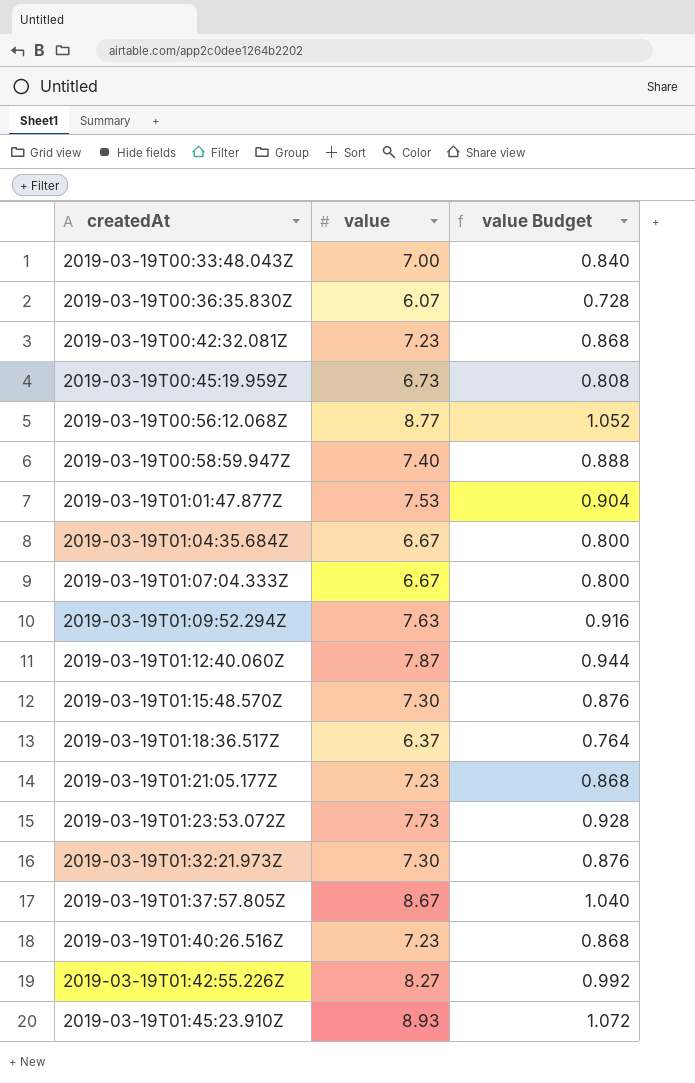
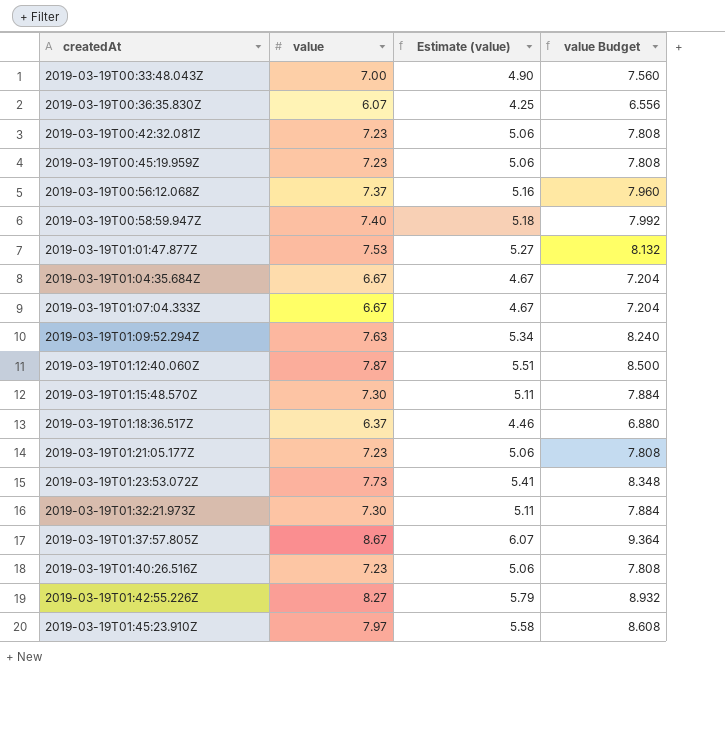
column Estimate (value) | formula: none -> [value] * 0.7
column value Budget | formula: [value] * 0.12 -> [value] * 1.08
2019-03-19T00:45:19.959Z | value: 6.73 -> 7.23
2019-03-19T00:56:12.068Z | value: 8.77 -> 7.37
2019-03-19T01:45:23.910Z | value: 8.93 -> 7.97

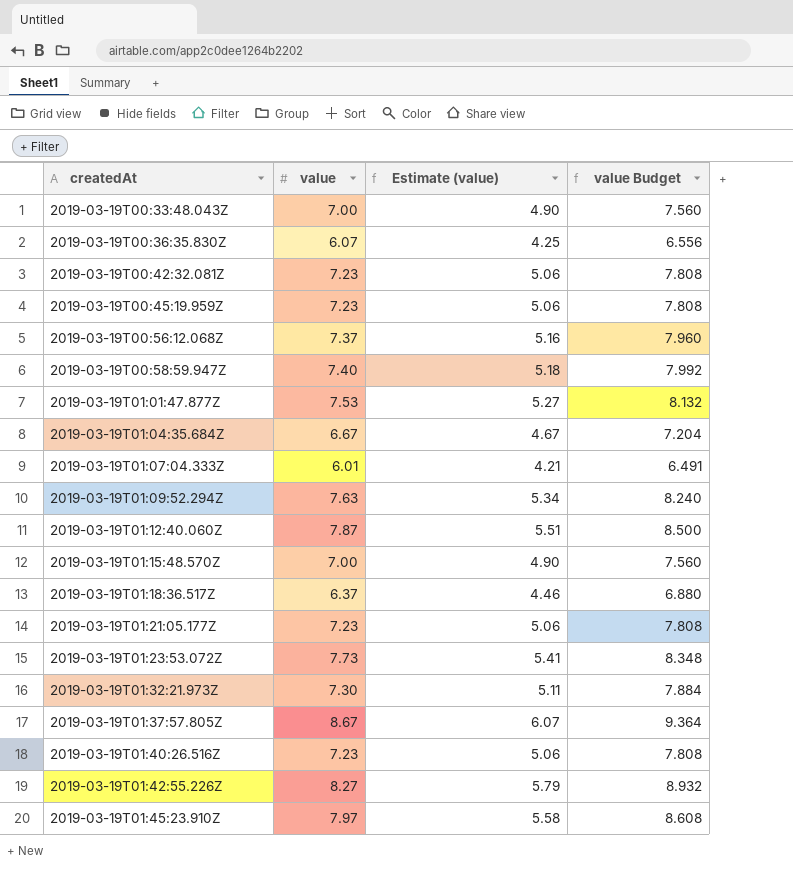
2019-03-19T01:07:04.333Z | value: 6.67 -> 6.01
2019-03-19T01:07:04.333Z | Estimate (value): 4.67 -> 4.21
2019-03-19T01:07:04.333Z | value Budget: 7.204 -> 6.491
2019-03-19T01:15:48.570Z | value: 7.30 -> 7.00
2019-03-19T01:15:48.570Z | Estimate (value): 5.11 -> 4.90
2019-03-19T01:15:48.570Z | value Budget: 7.884 -> 7.560

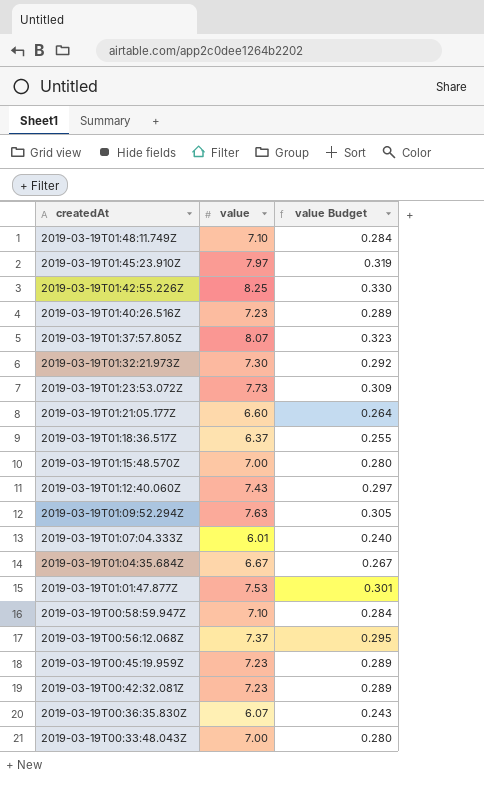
row order: createdAt ascending -> createdAt descending
column Estimate (value) | formula: [value] * 0.7 -> none
column value Budget | formula: [value] * 1.08 -> [value] * 0.04
row 2019-03-19T01:48:11.749Z: none -> 7.10 | 0.284
2019-03-19T01:42:55.226Z | value: 8.27 -> 8.25
2019-03-19T01:37:57.805Z | value: 8.67 -> 8.07
2019-03-19T01:21:05.177Z | value: 7.23 -> 6.60
2019-03-19T01:12:40.060Z | value: 7.87 -> 7.43
2019-03-19T00:58:59.947Z | value: 7.40 -> 7.10

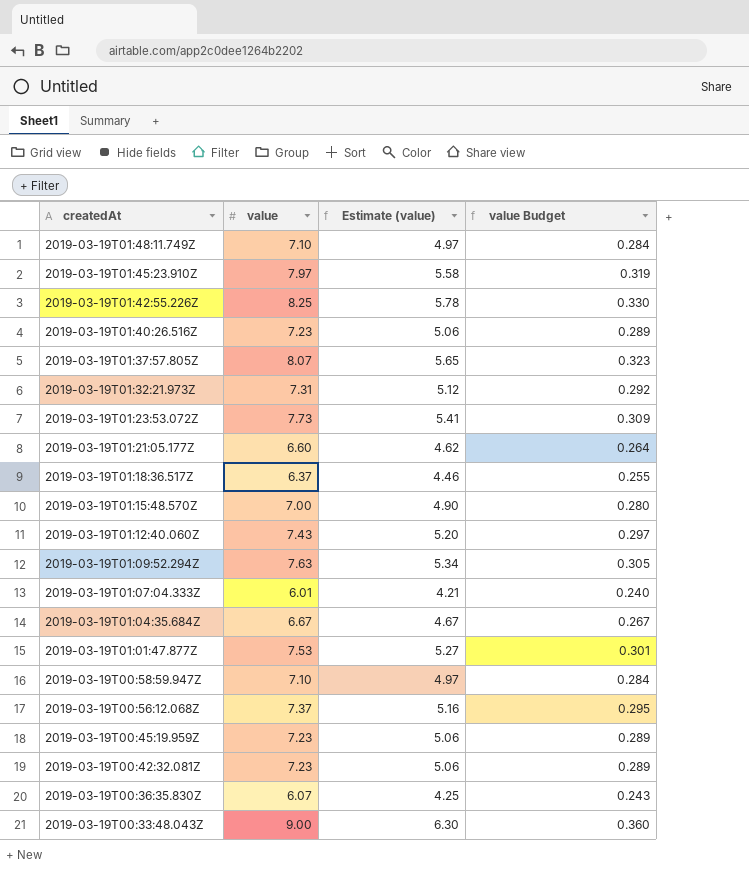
column Estimate (value) | formula: none -> [value] * 0.7
2019-03-19T01:32:21.973Z | value: 7.30 -> 7.31
2019-03-19T00:33:48.043Z | value: 7.00 -> 9.00
2019-03-19T00:33:48.043Z | value Budget: 0.280 -> 0.360

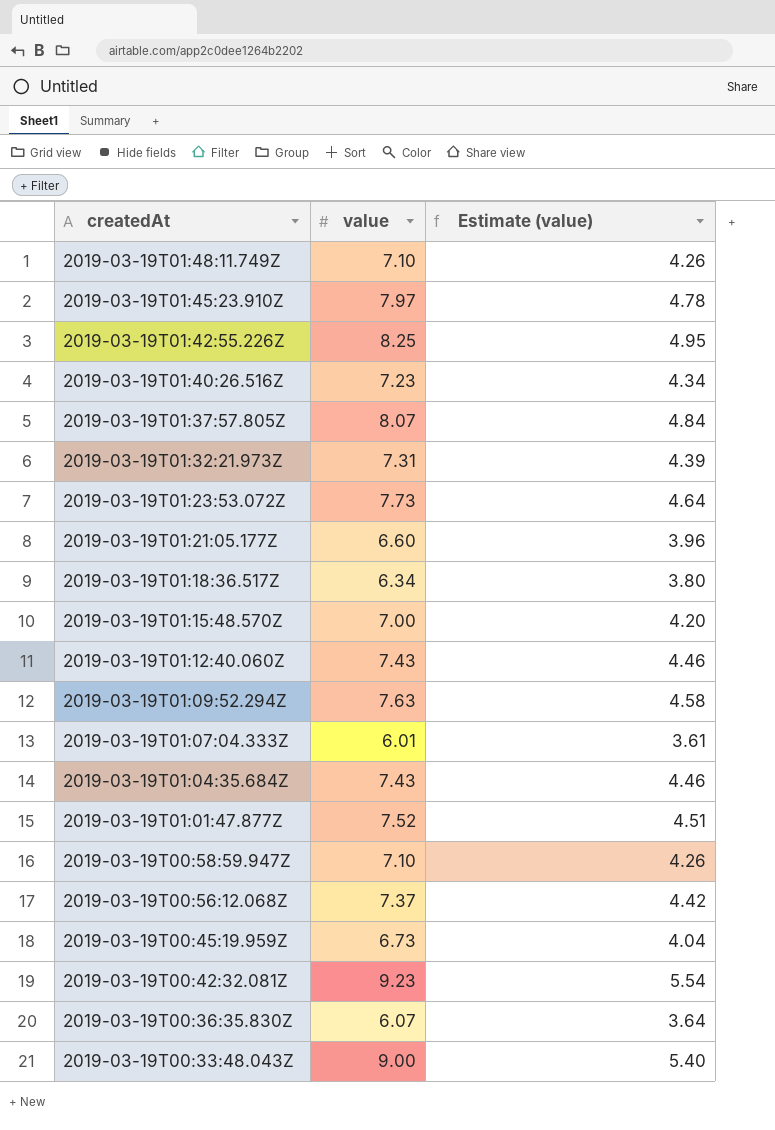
column value Budget | formula: [value] * 0.04 -> none
column Estimate (value) | formula: [value] * 0.7 -> [value] * 0.6
2019-03-19T01:18:36.517Z | value: 6.37 -> 6.34
2019-03-19T01:04:35.684Z | value: 6.67 -> 7.43
2019-03-19T01:01:47.877Z | value: 7.53 -> 7.52
2019-03-19T00:45:19.959Z | value: 7.23 -> 6.73
2019-03-19T00:42:32.081Z | value: 7.23 -> 9.23

